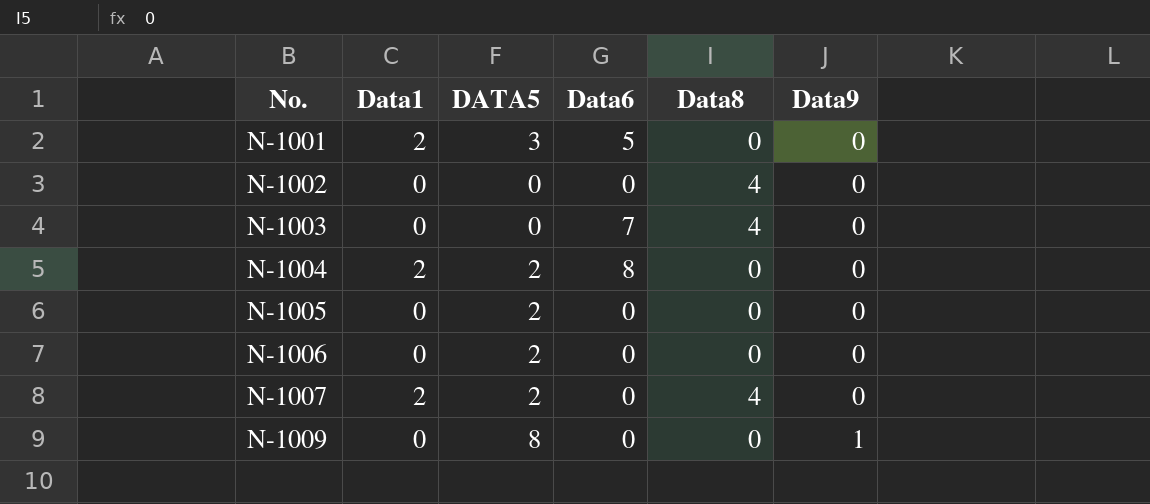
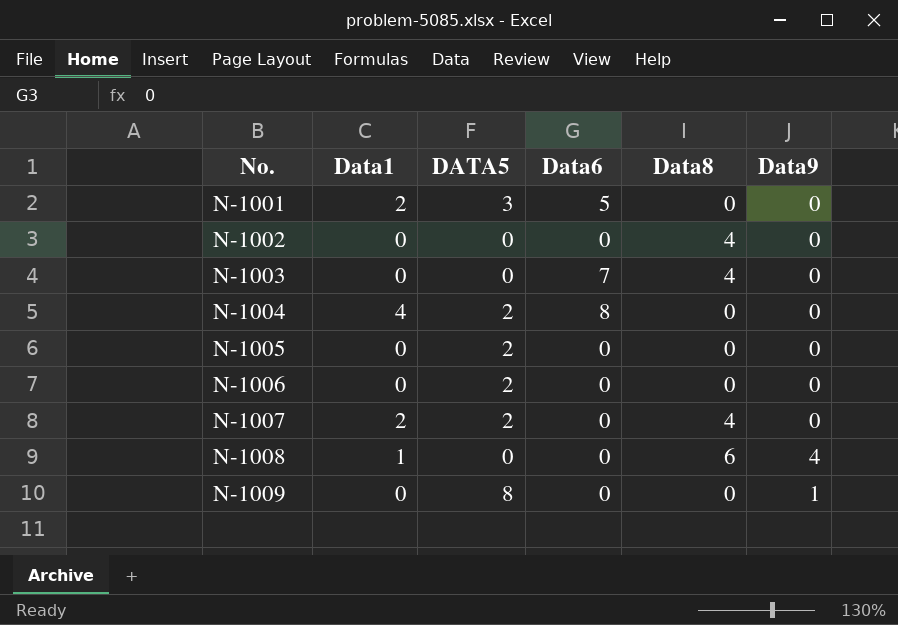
N-1004 | Data1: 2 -> 4
row N-1008: none -> 1 | 0 | 0 | 6 | 4

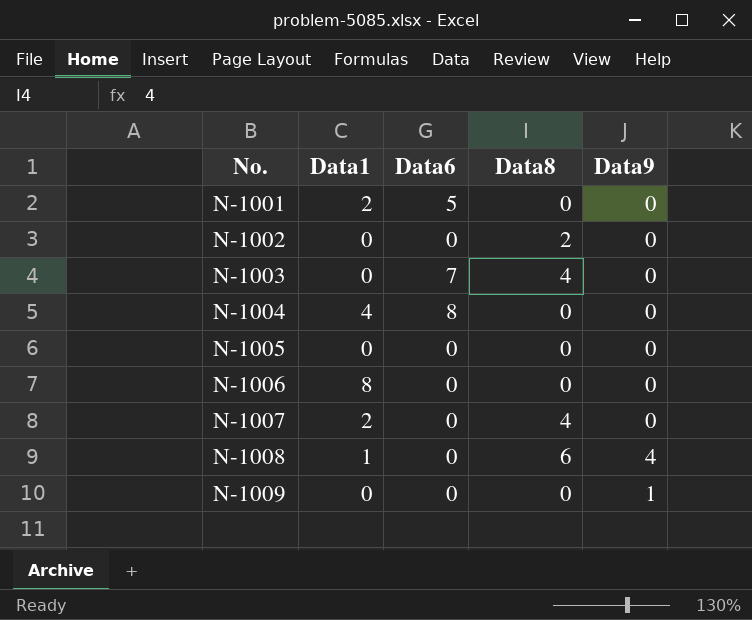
column DATA5 | position: 3 -> none
N-1002 | Data8: 4 -> 2
N-1006 | Data1: 0 -> 8

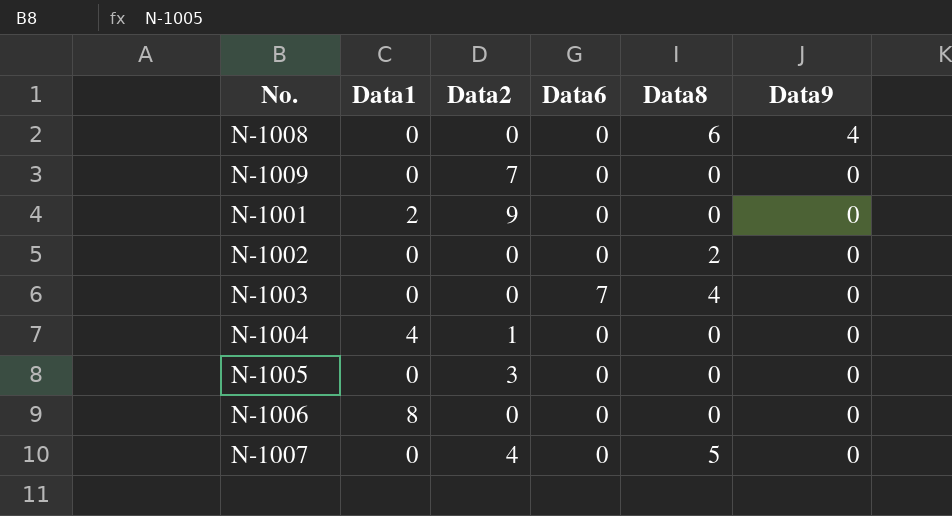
row order: No. ascending -> Data9 descending
column Data2 | position: none -> 3
N-1008 | Data1: 1 -> 0
N-1009 | Data9: 1 -> 0
N-1001 | Data6: 5 -> 0
N-1004 | Data6: 8 -> 0
N-1007 | Data1: 2 -> 0
N-1007 | Data8: 4 -> 5

